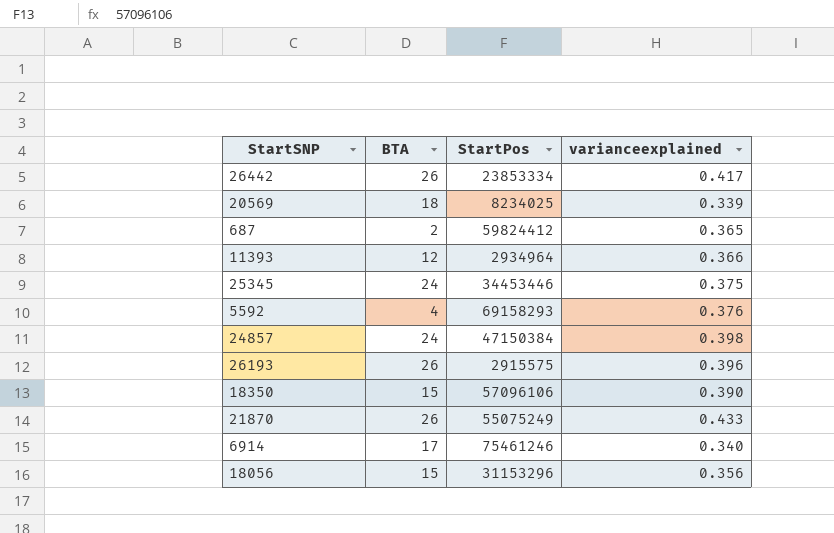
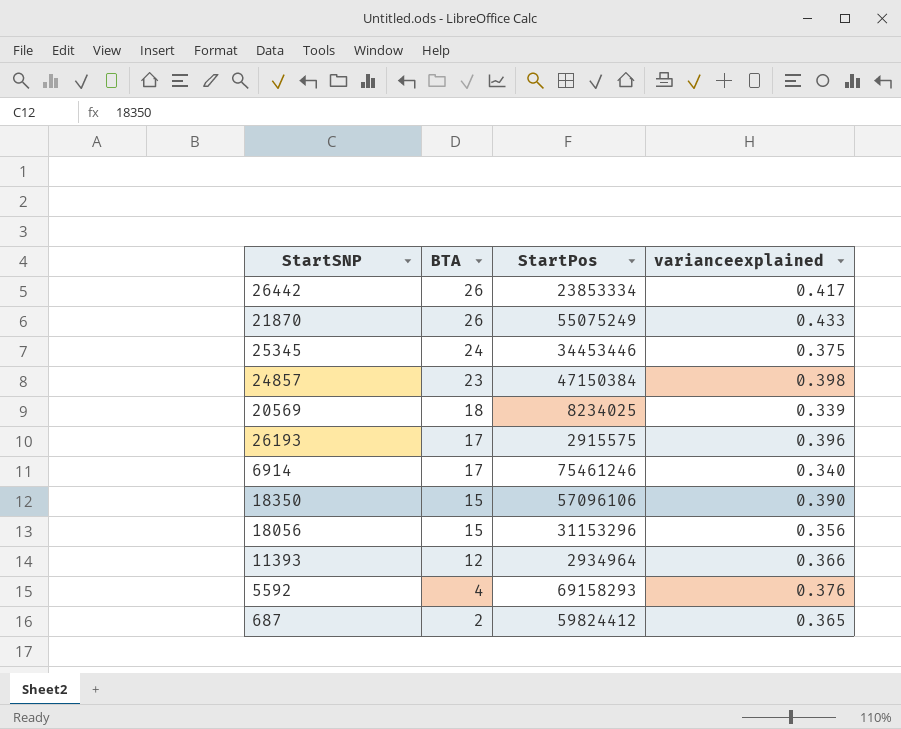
row order: none -> BTA descending
24857 | BTA: 24 -> 23
26193 | BTA: 26 -> 17

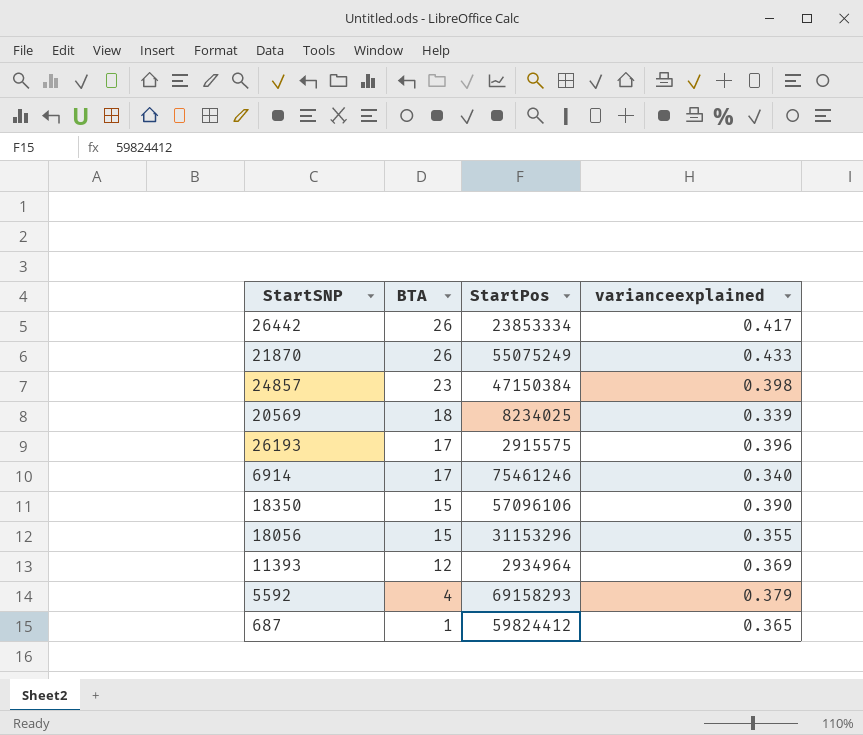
row 25345: 24 | 34453446 | 0.375 -> none
18056 | varianceexplained: 0.356 -> 0.355
11393 | varianceexplained: 0.366 -> 0.369
5592 | varianceexplained: 0.376 -> 0.379
687 | BTA: 2 -> 1

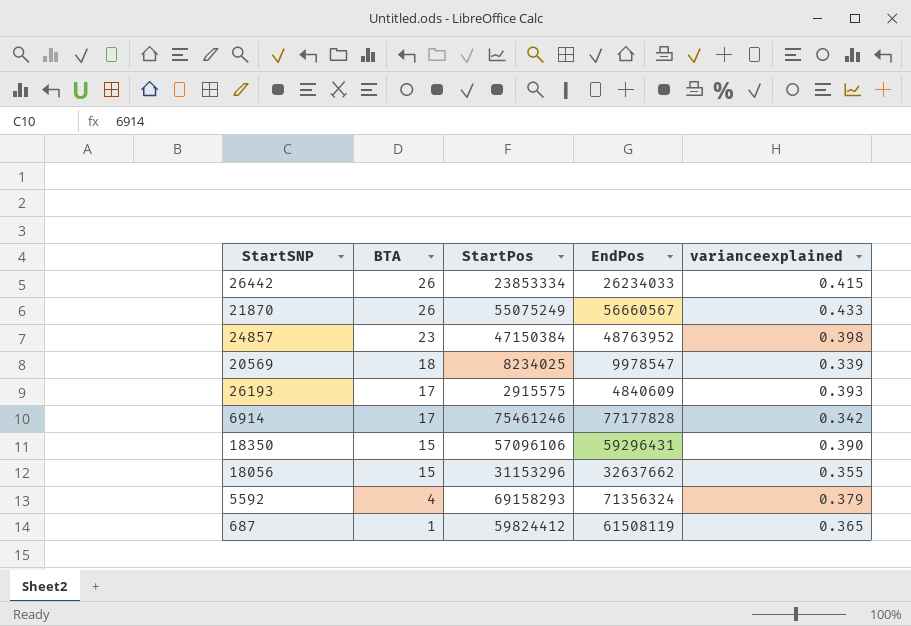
column EndPos | position: none -> 4
row 11393: 12 | 2934964 | 0.369 -> none
26442 | varianceexplained: 0.417 -> 0.415
26193 | varianceexplained: 0.396 -> 0.393
6914 | varianceexplained: 0.340 -> 0.342

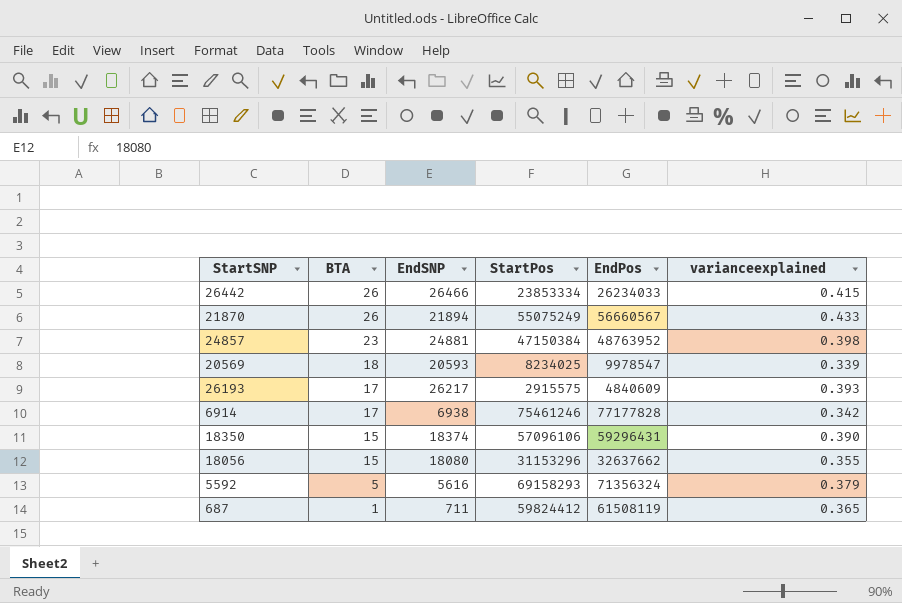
column EndSNP | position: none -> 3
5592 | BTA: 4 -> 5

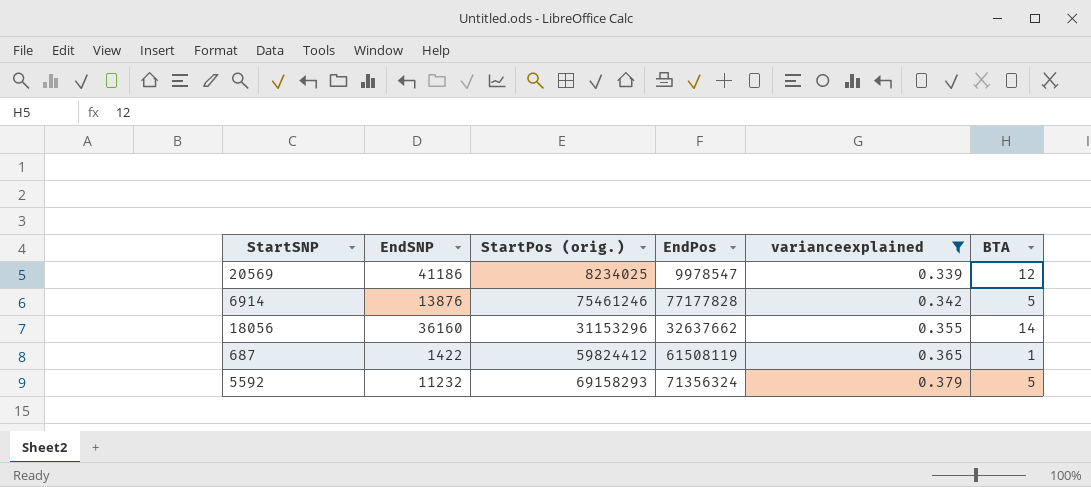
filter: none -> varianceexplained <= 0.379
row order: BTA descending -> varianceexplained ascending
column name: StartPos -> StartPos (orig.)
column BTA | position: 2 -> 6
20569 | EndSNP: 20593 -> 41186
20569 | BTA: 18 -> 12
6914 | EndSNP: 6938 -> 13876
6914 | BTA: 17 -> 5
18056 | EndSNP: 18080 -> 36160
18056 | BTA: 15 -> 14
687 | EndSNP: 711 -> 1422
5592 | EndSNP: 5616 -> 11232

